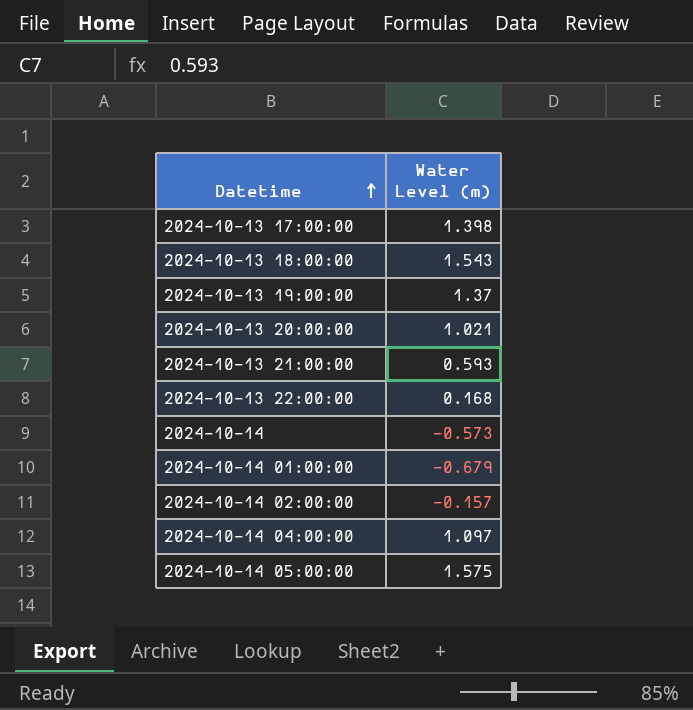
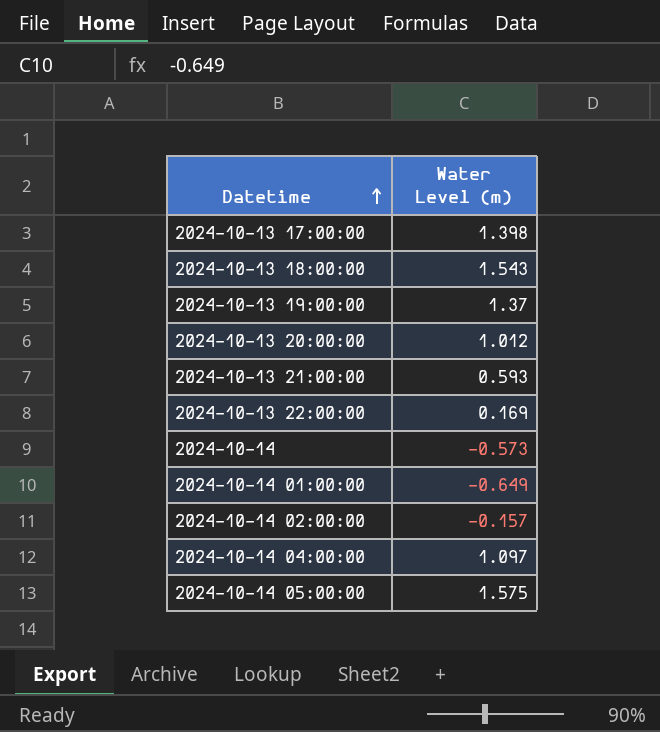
2024-10-13 20:00:00 | Water Level (m): 1.021 -> 1.012
2024-10-13 22:00:00 | Water Level (m): 0.168 -> 0.169
2024-10-14 01:00:00 | Water Level (m): -0.679 -> -0.649

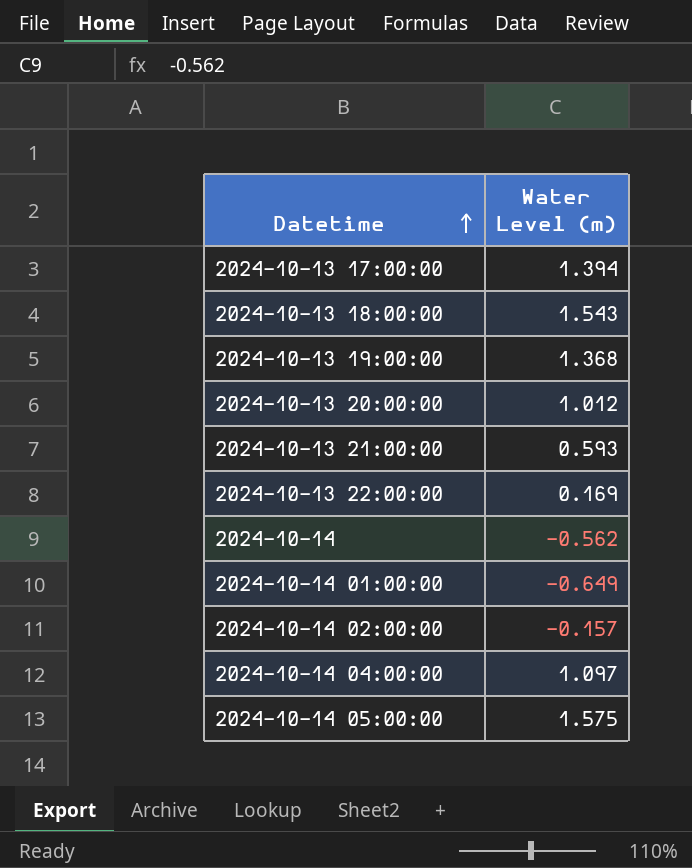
2024-10-13 17:00:00 | Water Level (m): 1.398 -> 1.394
2024-10-13 19:00:00 | Water Level (m): 1.37 -> 1.368
2024-10-14 | Water Level (m): -0.573 -> -0.562

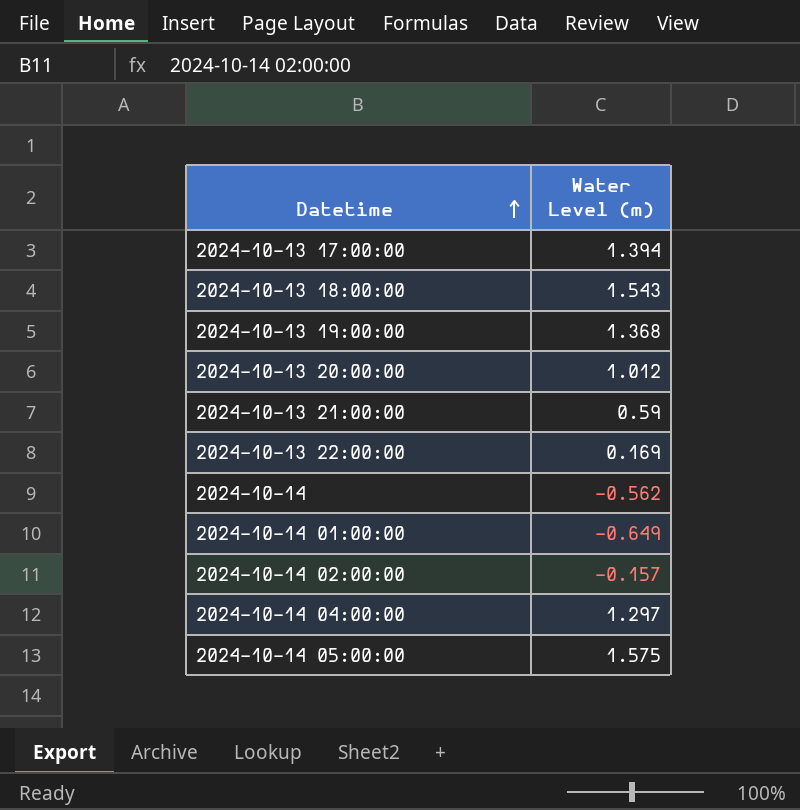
2024-10-13 21:00:00 | Water Level (m): 0.593 -> 0.59
2024-10-14 04:00:00 | Water Level (m): 1.097 -> 1.297

